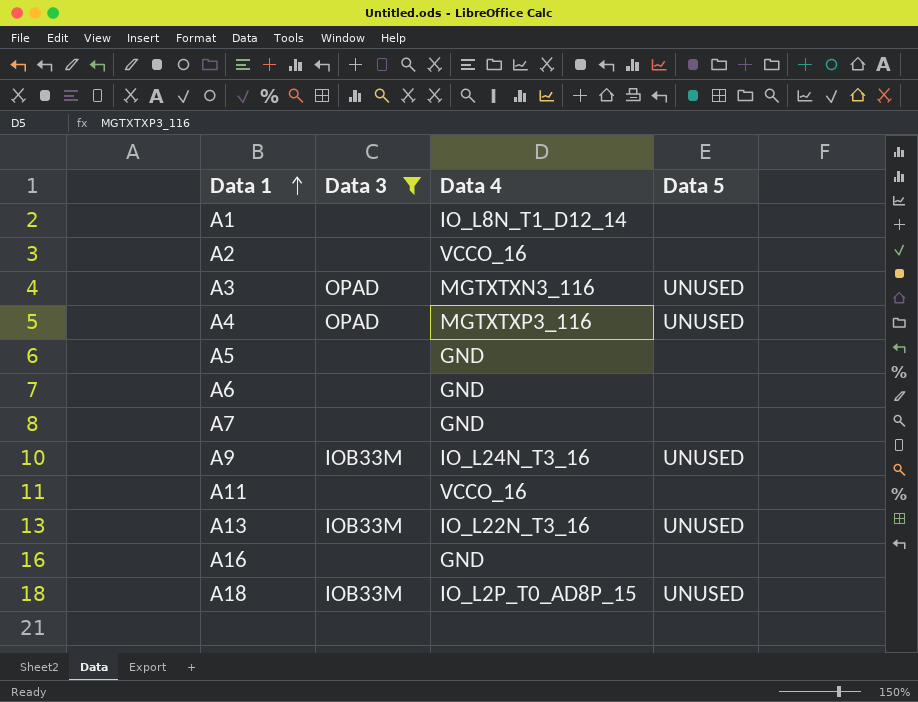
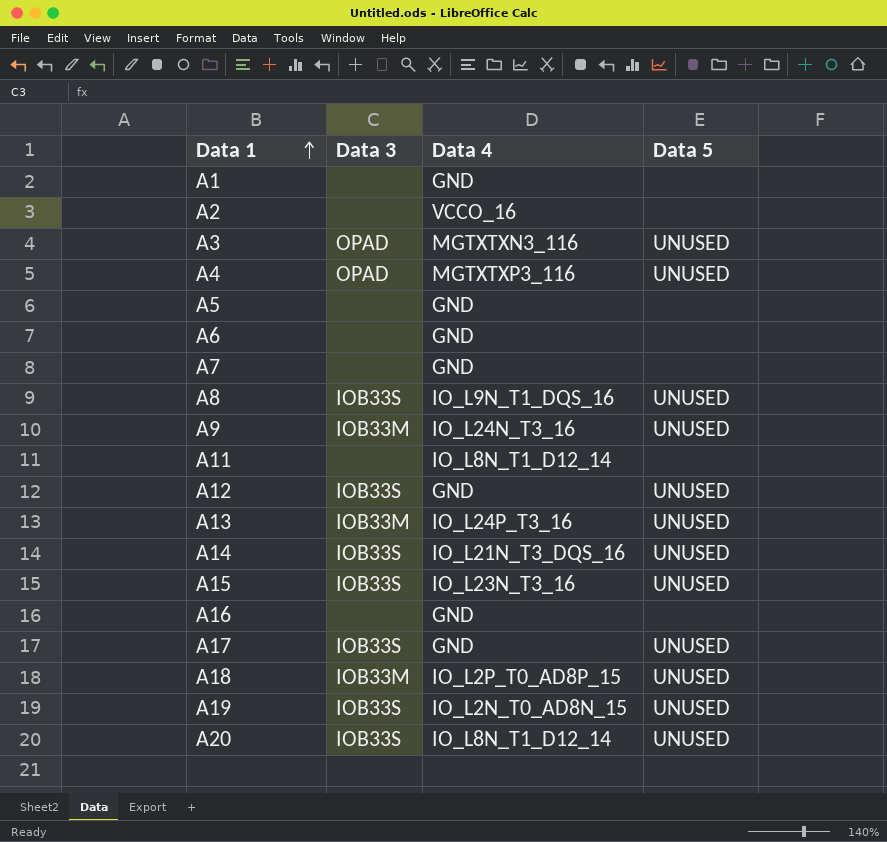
filter: Data 3 != IOB33S -> none
A1 | Data 4: IO_L8N_T1_D12_14 -> GND
A11 | Data 4: VCCO_16 -> IO_L8N_T1_D12_14
A13 | Data 4: IO_L22N_T3_16 -> IO_L24P_T3_16

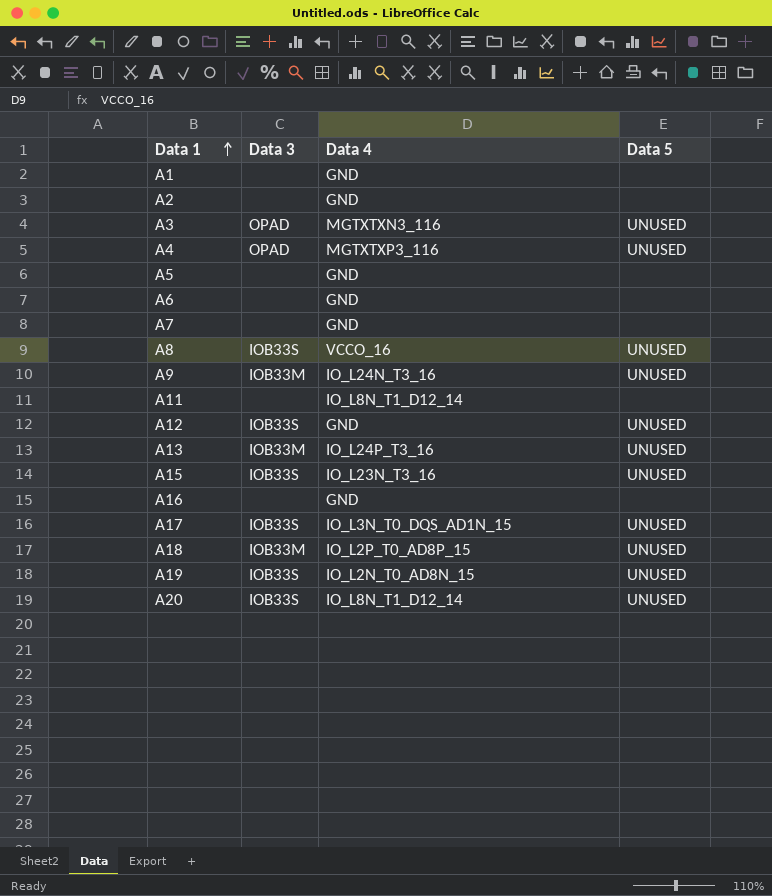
row A14: IOB33S | IO_L21N_T3_DQS_16 | UNUSED -> none
A2 | Data 4: VCCO_16 -> GND
A8 | Data 4: IO_L9N_T1_DQS_16 -> VCCO_16
A17 | Data 4: GND -> IO_L3N_T0_DQS_AD1N_15

